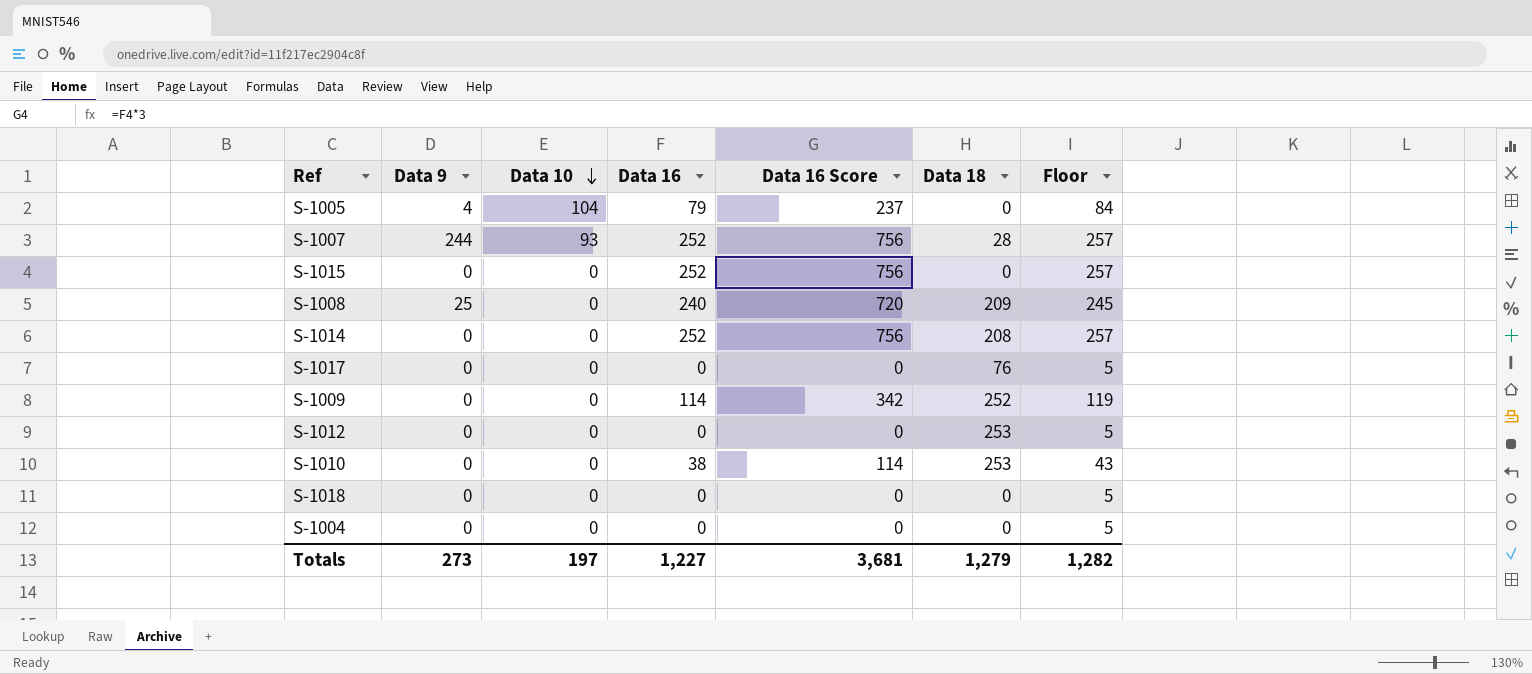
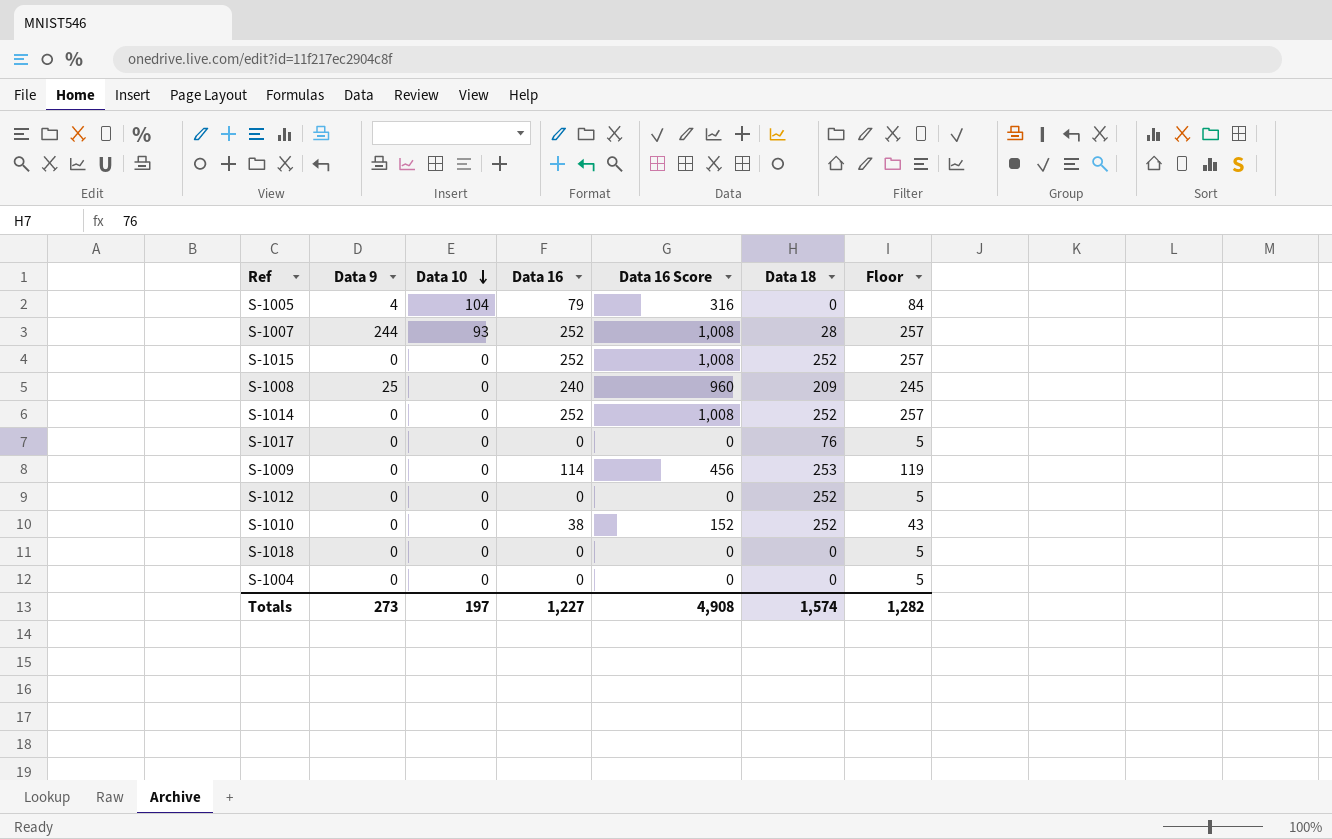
column Data 16 Score | formula: [Data 16] * 3 -> [Data 16] * 4
S-1015 | Data 18: 0 -> 252
S-1014 | Data 18: 208 -> 252
S-1009 | Data 18: 252 -> 253
S-1012 | Data 18: 253 -> 252
S-1010 | Data 18: 253 -> 252
Totals | Data 16 Score: 3,681 -> 4,908
Totals | Data 18: 1,279 -> 1,574

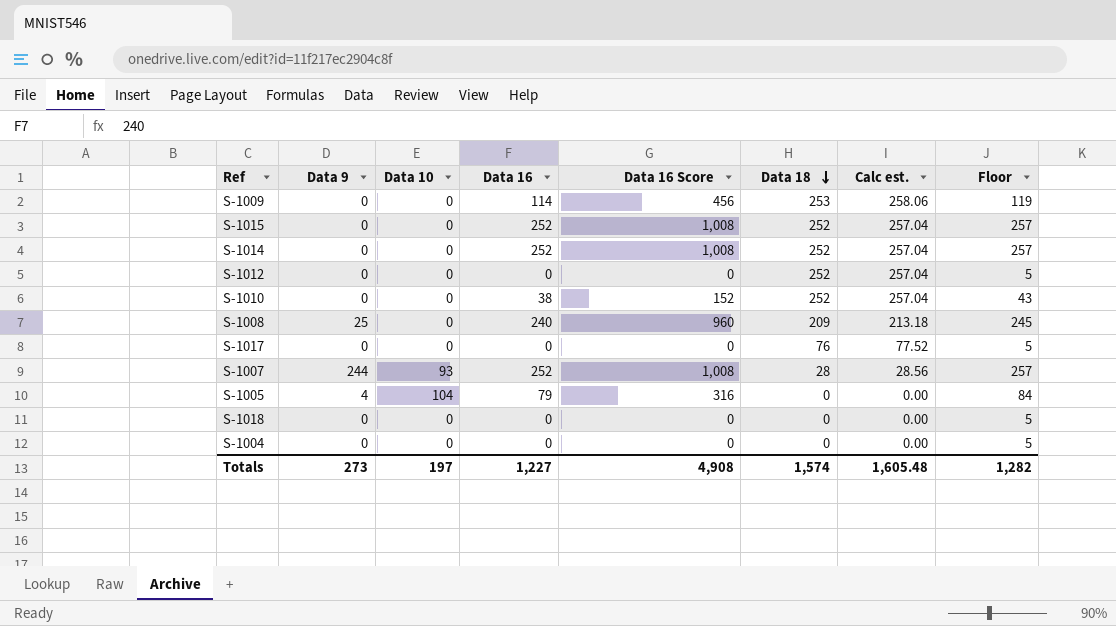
row order: Data 10 descending -> Data 18 descending
column Calc est. | formula: none -> [Data 18] * 1.02

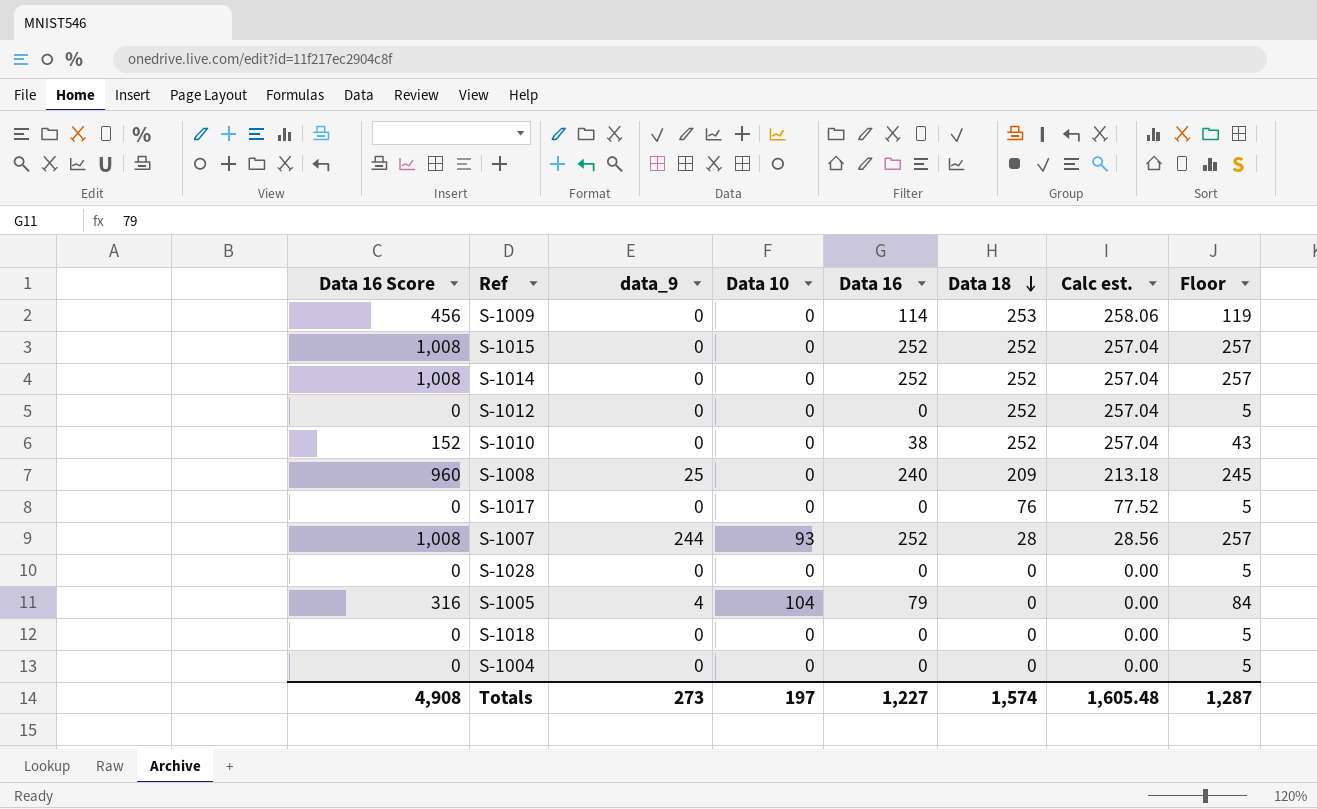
column Data 16 Score | position: 5 -> 1
column name: Data 9 -> data_9
row S-1028: none -> 0 | 0 | 0 | 0 | 0 | 0.00 | 5
Totals | Floor: 1,282 -> 1,287

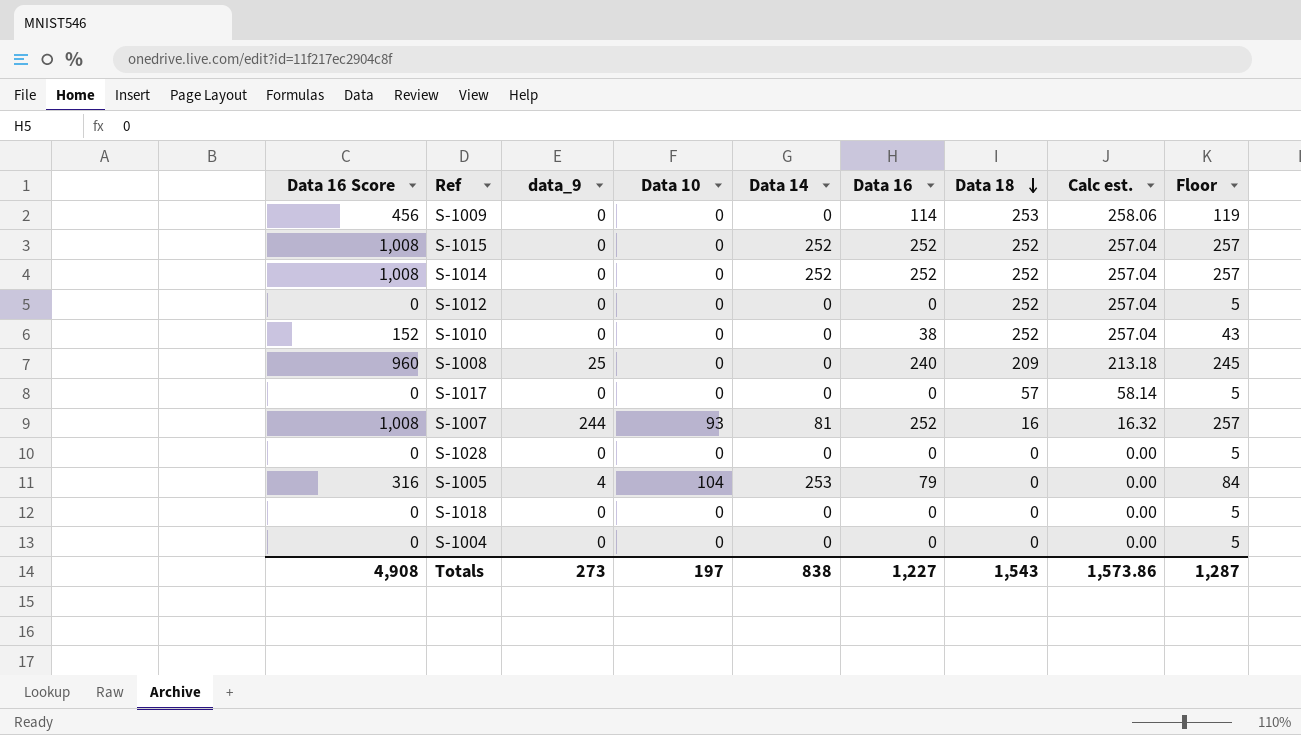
column Data 14 | position: none -> 5
S-1017 | Data 18: 76 -> 57
S-1017 | Calc est.: 77.52 -> 58.14
S-1007 | Data 18: 28 -> 16
S-1007 | Calc est.: 28.56 -> 16.32
Totals | Data 18: 1,574 -> 1,543
Totals | Calc est.: 1,605.48 -> 1,573.86

